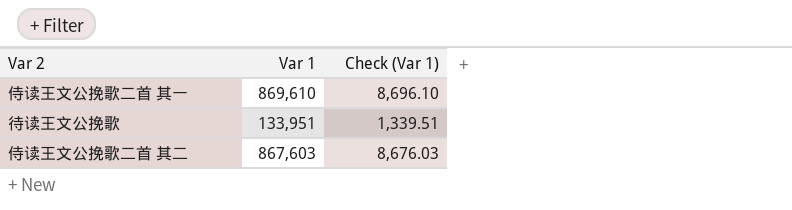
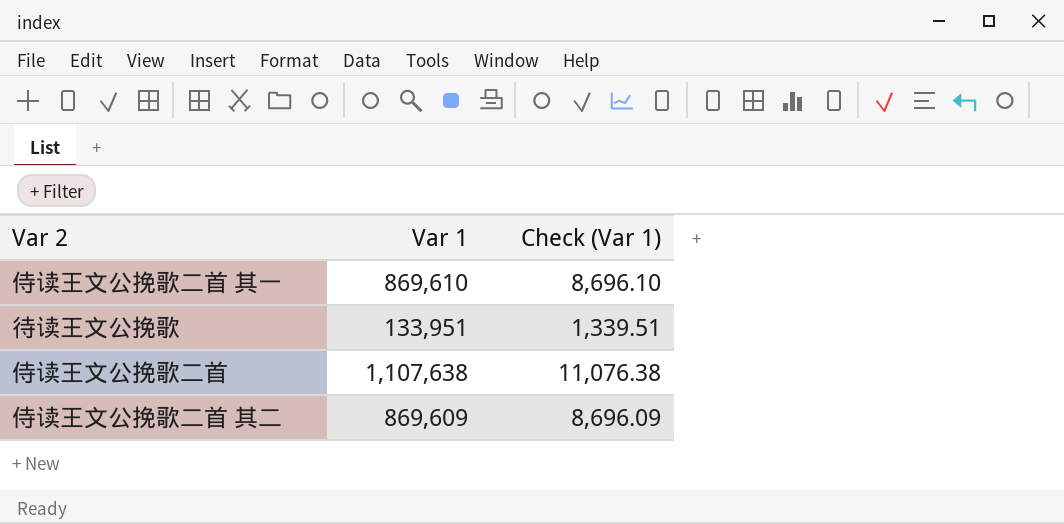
row 侍读王文公挽歌二首: none -> 1,107,638 | 11,076.38
侍读王文公挽歌二首 其二 | Var 1: 867,603 -> 869,609
侍读王文公挽歌二首 其二 | Check (Var 1): 8,676.03 -> 8,696.09

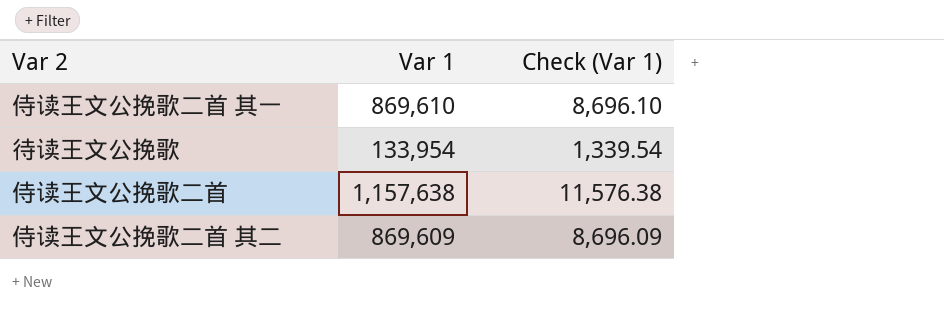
待读王文公挽歌 | Var 1: 133,951 -> 133,954
待读王文公挽歌 | Check (Var 1): 1,339.51 -> 1,339.54
侍读王文公挽歌二首 | Var 1: 1,107,638 -> 1,157,638
侍读王文公挽歌二首 | Check (Var 1): 11,076.38 -> 11,576.38

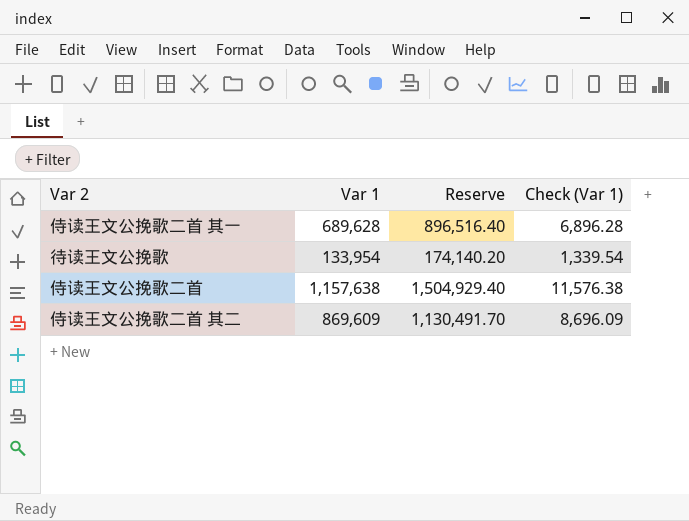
column Reserve | formula: none -> [Var 1] * 1.3
侍读王文公挽歌二首 其一 | Var 1: 869,610 -> 689,628
侍读王文公挽歌二首 其一 | Check (Var 1): 8,696.10 -> 6,896.28

